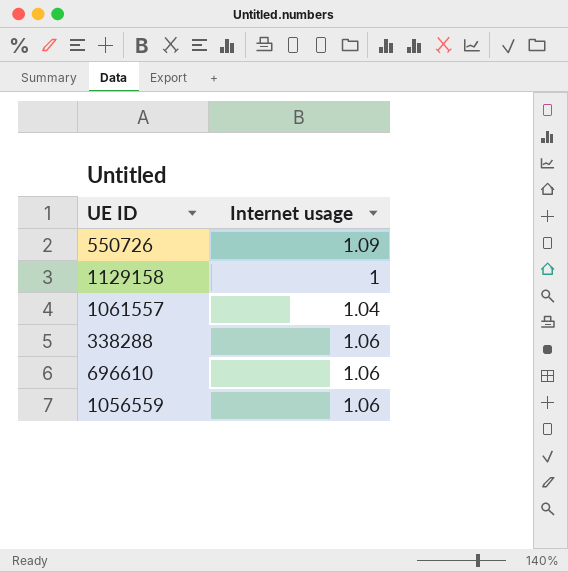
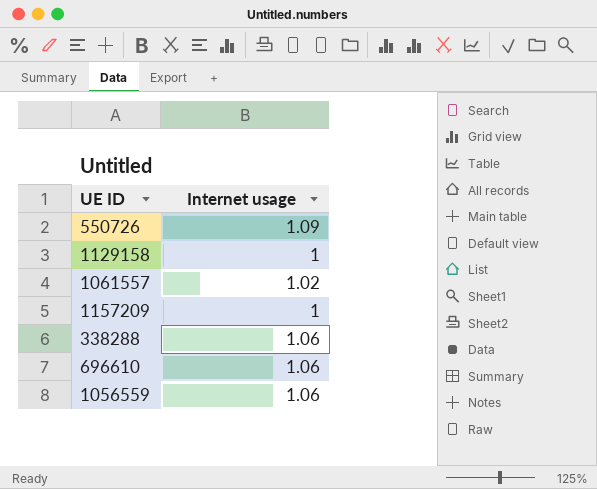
1061557 | Internet usage: 1.04 -> 1.02
row 1157209: none -> 1

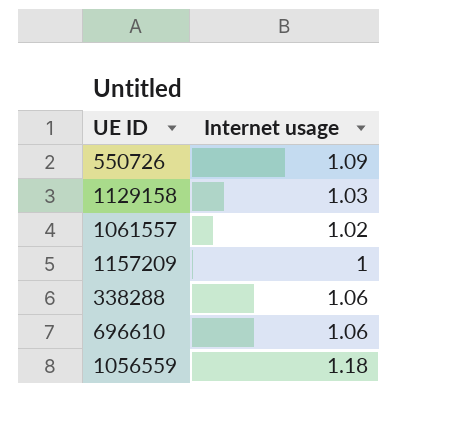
1129158 | Internet usage: 1 -> 1.03
1056559 | Internet usage: 1.06 -> 1.18

